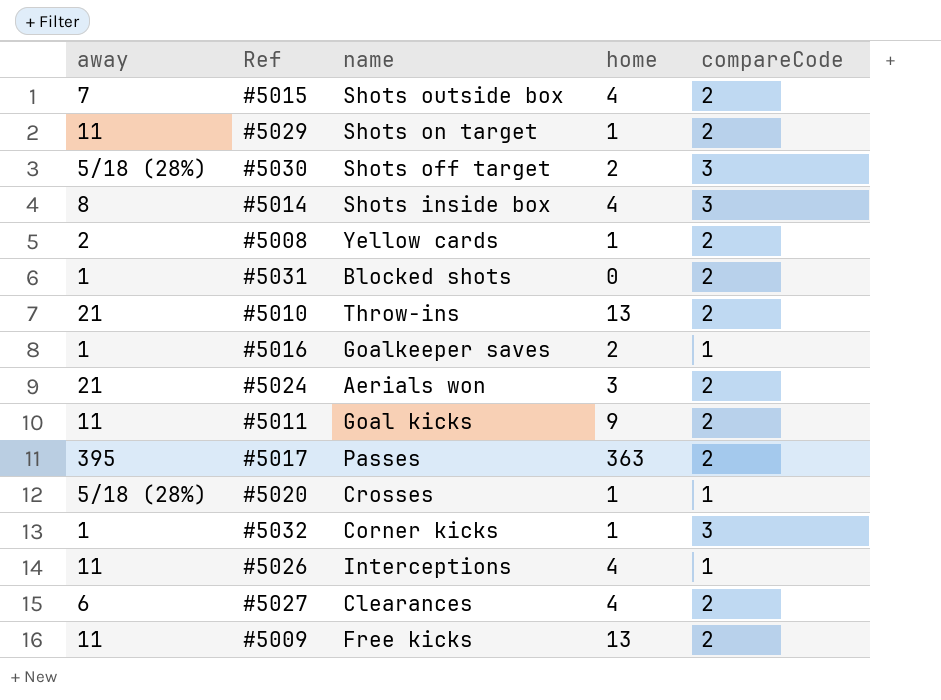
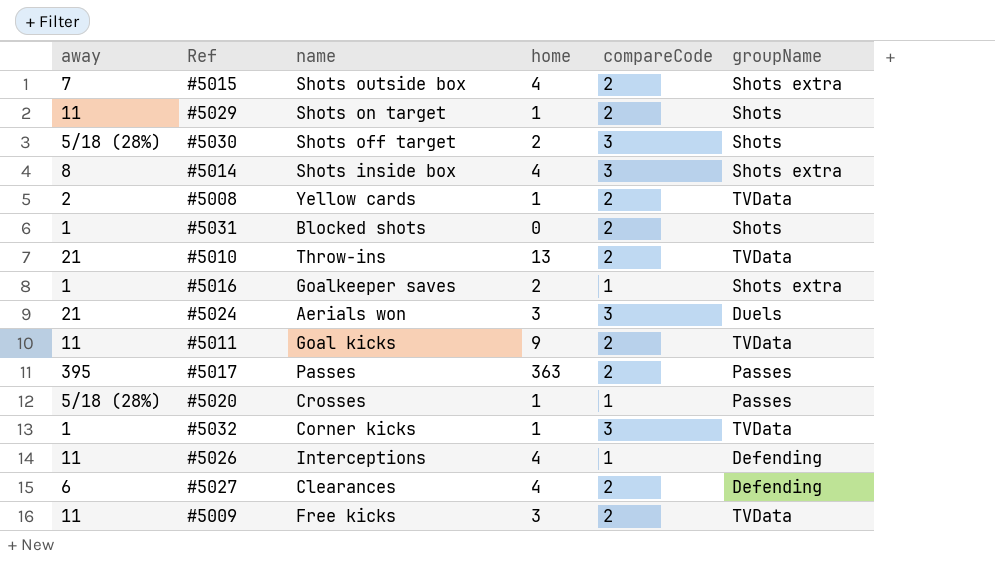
column groupName | position: none -> 6
#5024 | compareCode: 2 -> 3
#5009 | home: 13 -> 3

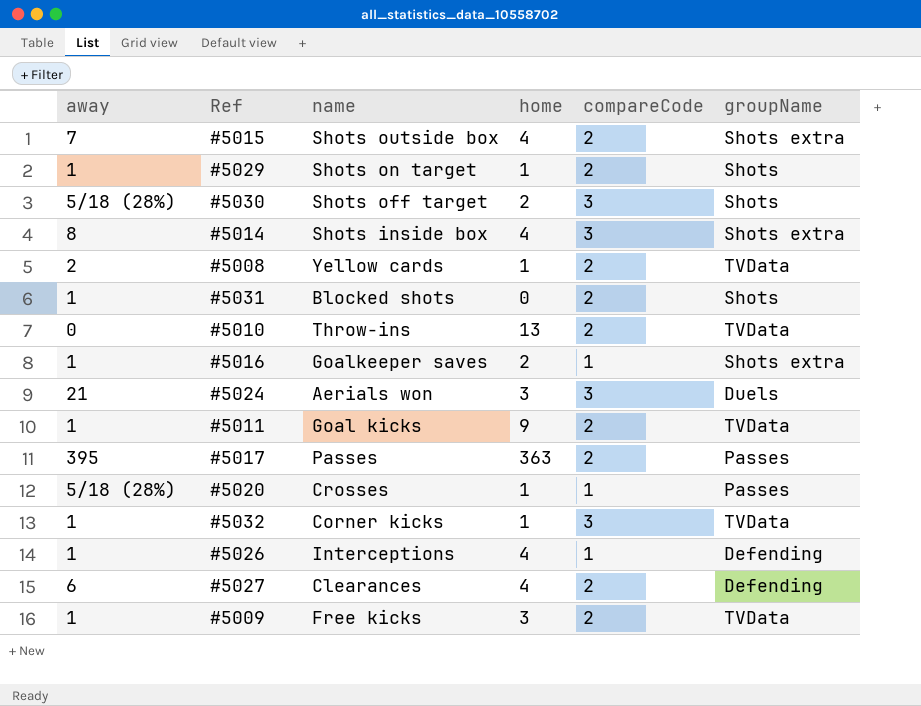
#5029 | away: 11 -> 1
#5010 | away: 21 -> 0
#5011 | away: 11 -> 1
#5026 | away: 11 -> 1
#5009 | away: 11 -> 1

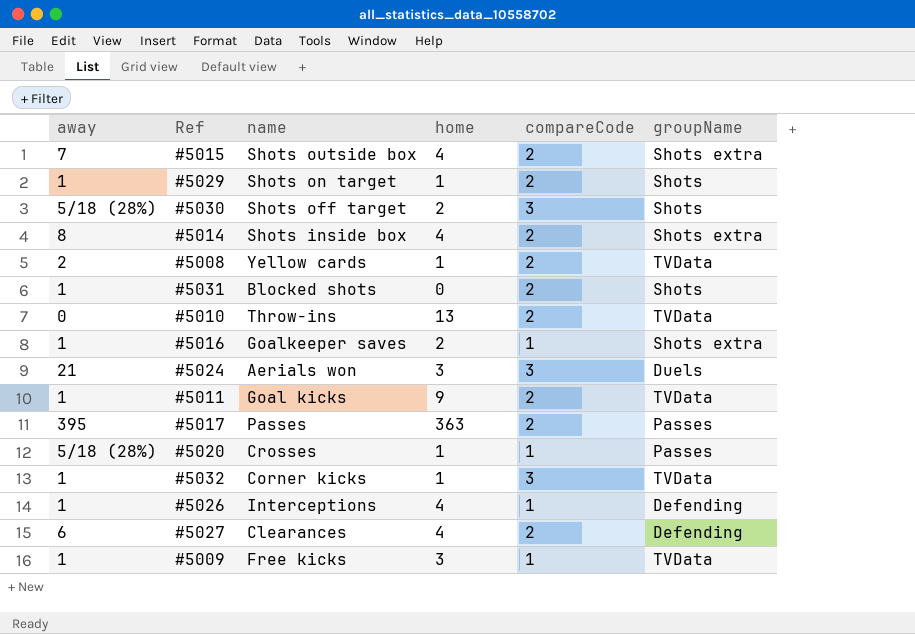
#5014 | compareCode: 3 -> 2
#5009 | compareCode: 2 -> 1

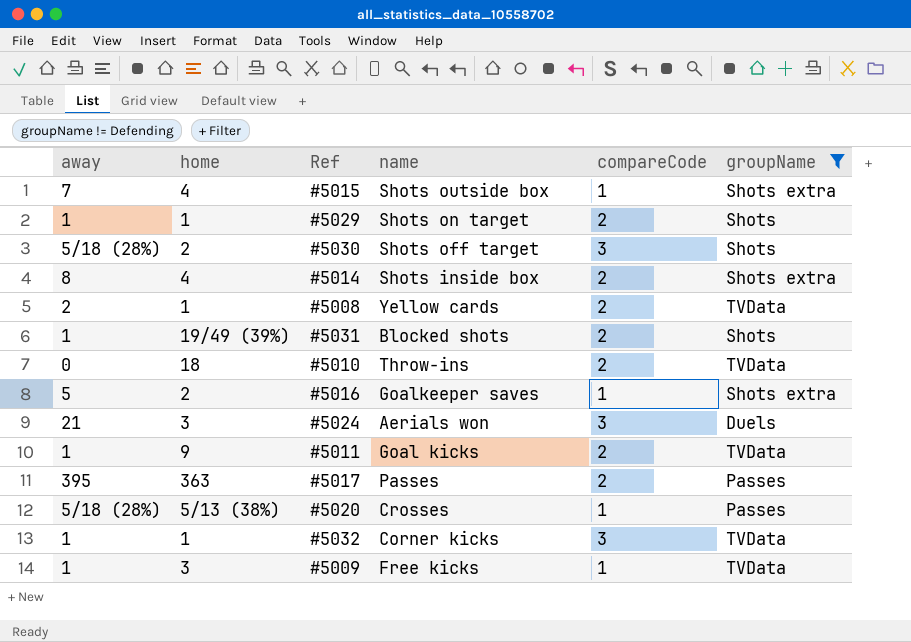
filter: none -> groupName != Defending
column home | position: 4 -> 2
#5015 | compareCode: 2 -> 1
#5031 | home: 0 -> 19/49 (39%)
#5010 | home: 13 -> 18
#5016 | away: 1 -> 5
#5020 | home: 1 -> 5/13 (38%)

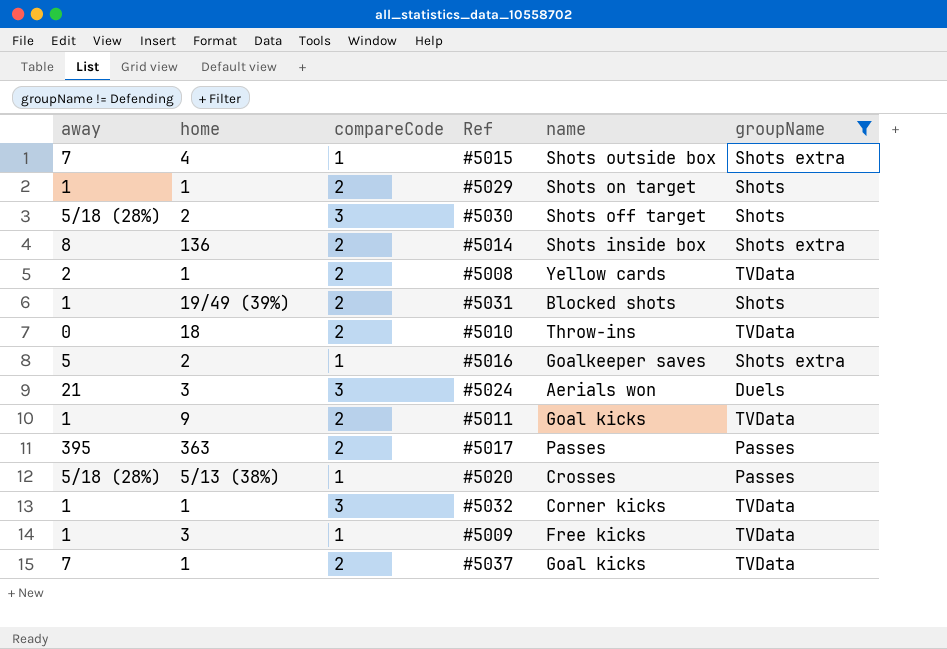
column compareCode | position: 5 -> 3
#5014 | home: 4 -> 136
row #5037: none -> 7 | 1 | 2 | Goal kicks | TVData

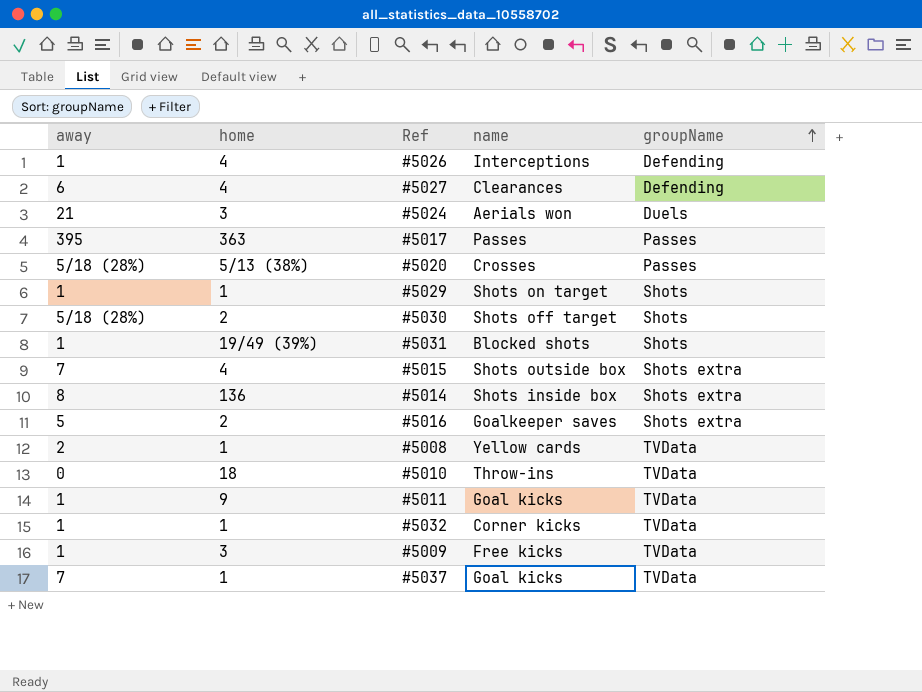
filter: groupName != Defending -> none
row order: none -> groupName ascending
column compareCode | position: 3 -> none

